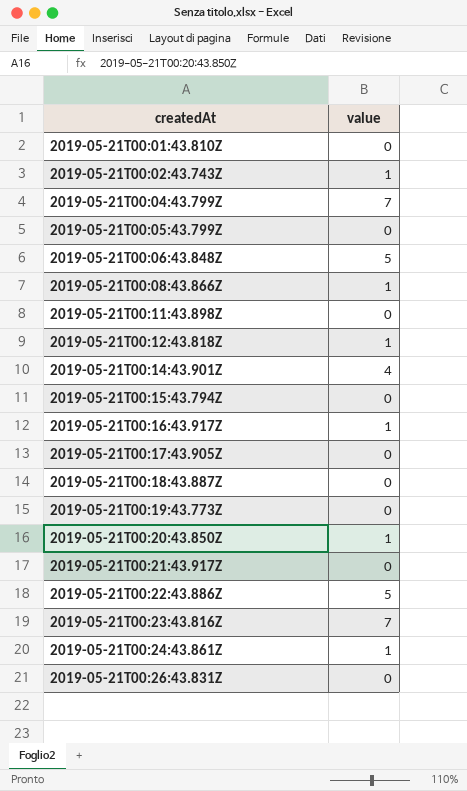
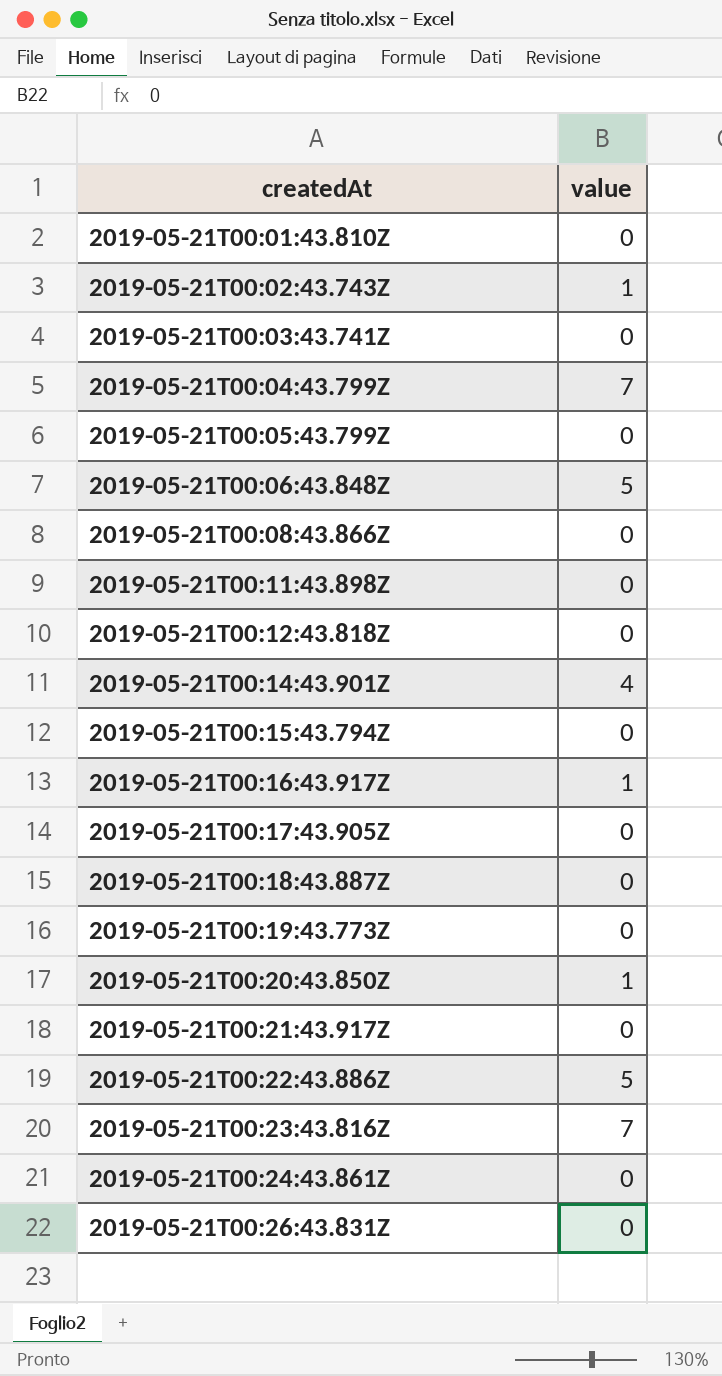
row 2019-05-21T00:03:43.741Z: none -> 0
2019-05-21T00:08:43.866Z | value: 1 -> 0
2019-05-21T00:12:43.818Z | value: 1 -> 0
2019-05-21T00:24:43.861Z | value: 1 -> 0

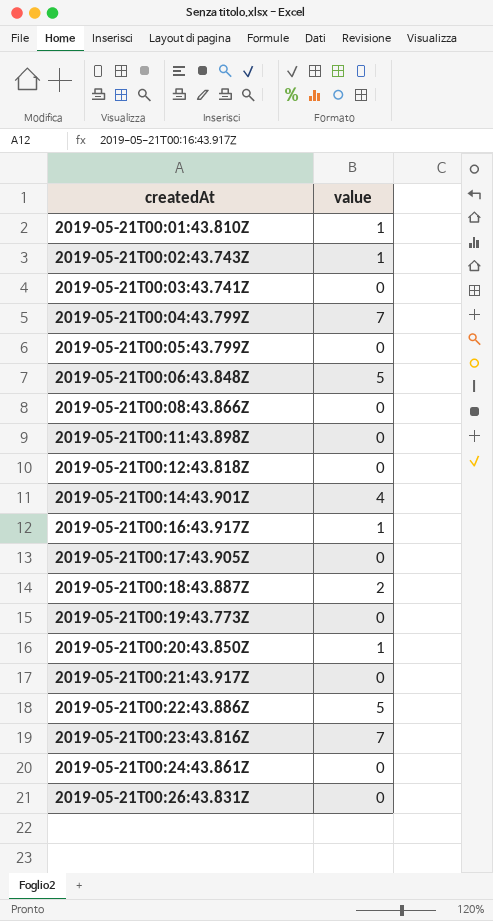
row 2019-05-21T00:15:43.794Z: 0 -> none
2019-05-21T00:01:43.810Z | value: 0 -> 1
2019-05-21T00:18:43.887Z | value: 0 -> 2

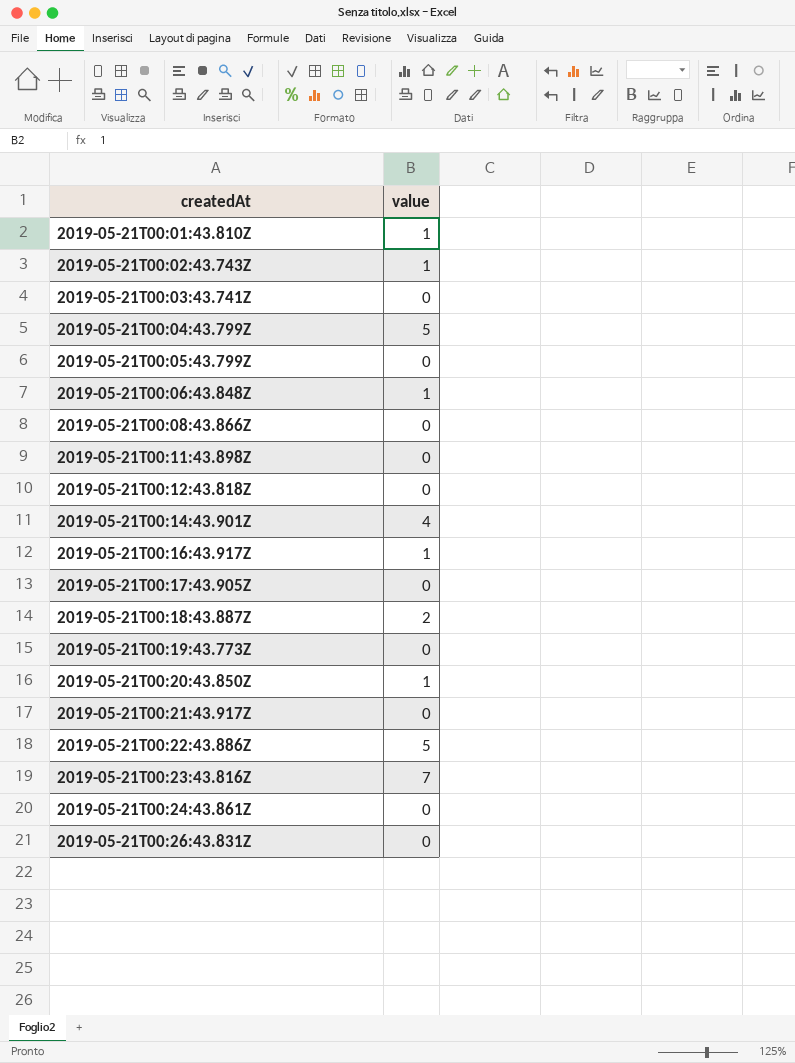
2019-05-21T00:04:43.799Z | value: 7 -> 5
2019-05-21T00:06:43.848Z | value: 5 -> 1

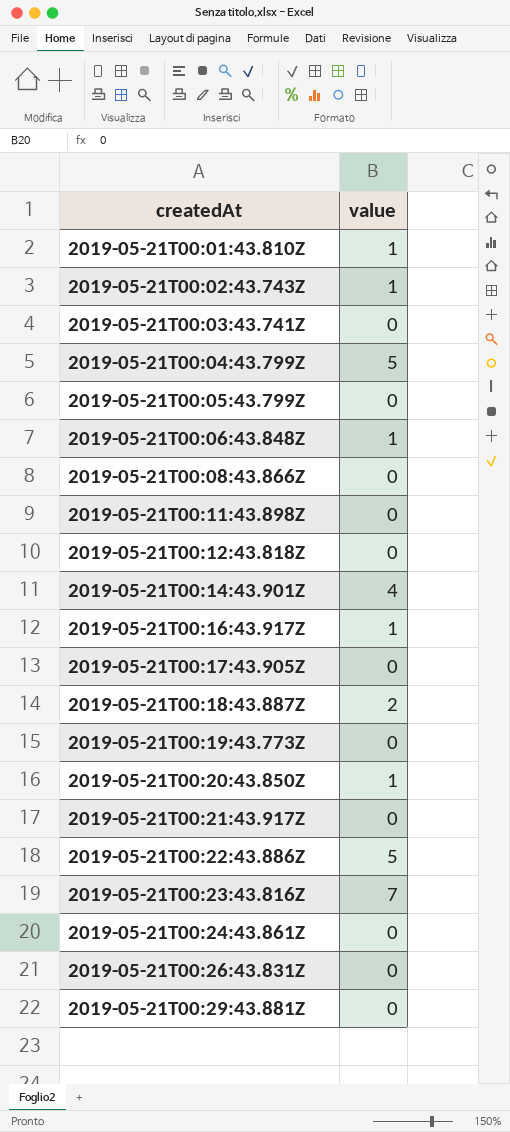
row 2019-05-21T00:29:43.881Z: none -> 0

